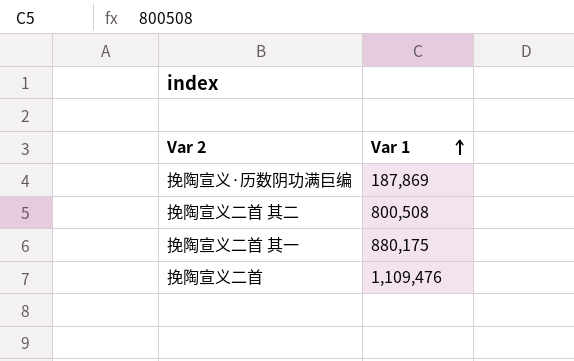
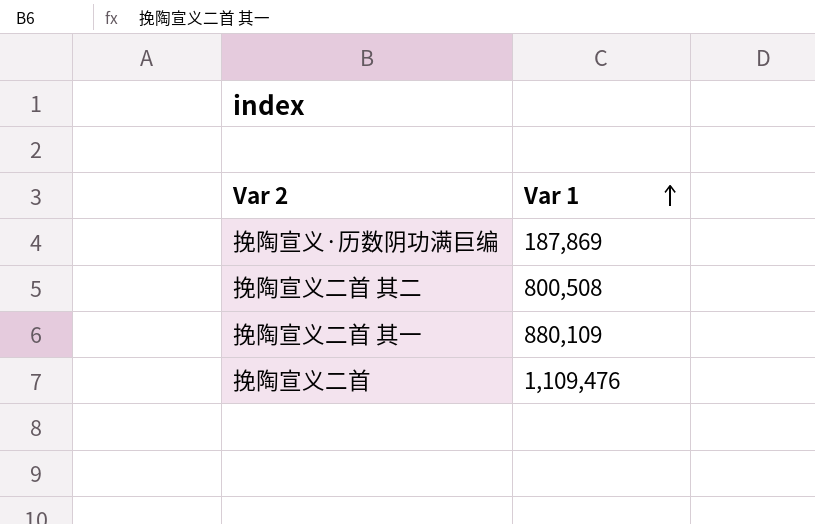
挽陶宣义二首 其一 | Var 1: 880,175 -> 880,109

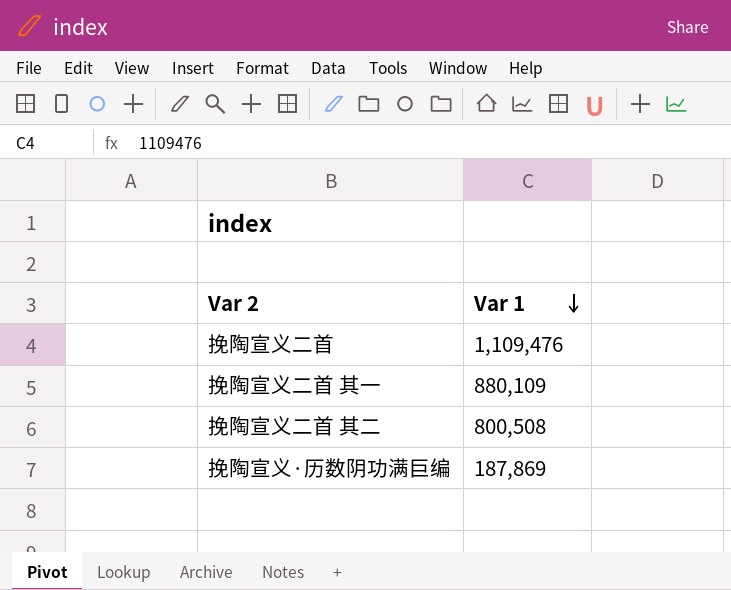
row order: Var 1 ascending -> Var 1 descending

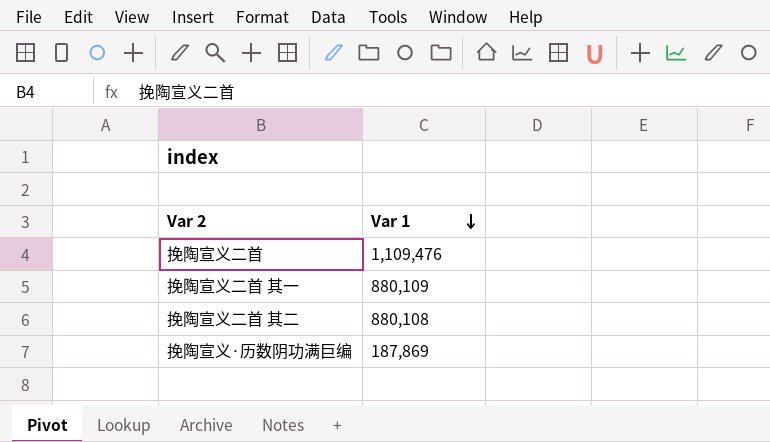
挽陶宣义二首 其二 | Var 1: 800,508 -> 880,108

